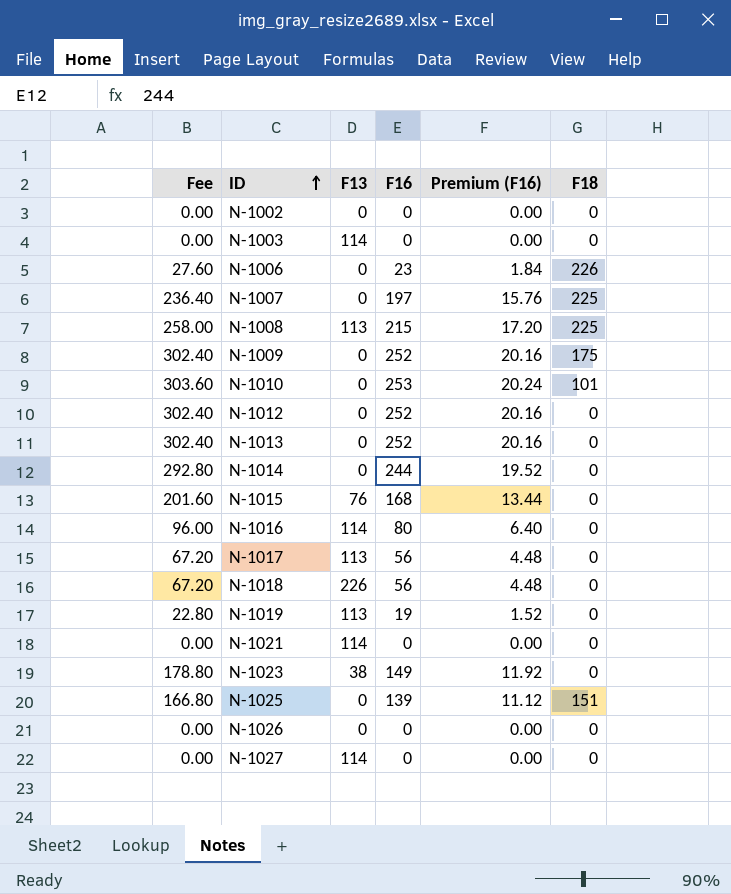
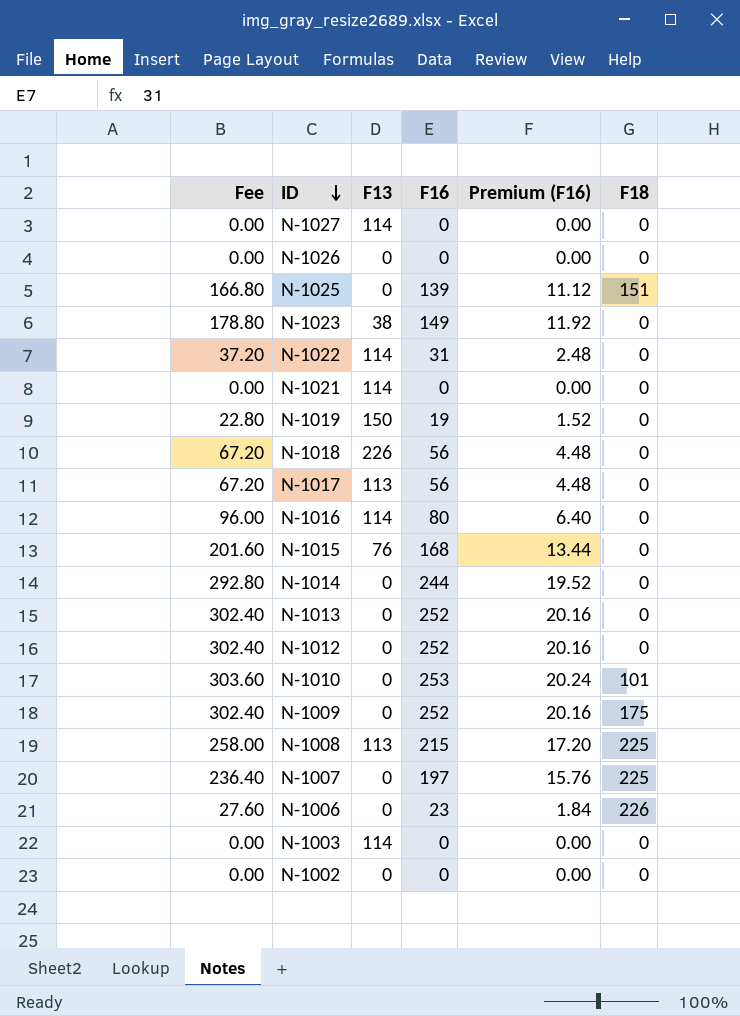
row order: ID ascending -> ID descending
row N-1022: none -> 37.20 | 114 | 31 | 2.48 | 0
N-1019 | F13: 113 -> 150

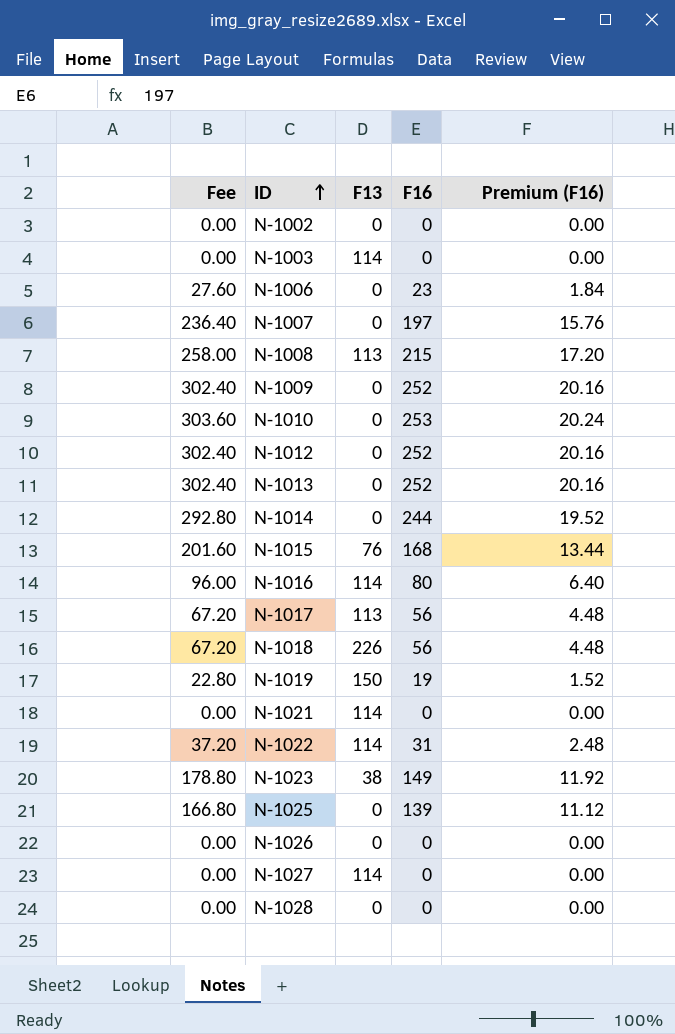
row order: ID descending -> ID ascending
column F18 | position: 6 -> none
row N-1028: none -> 0.00 | 0 | 0 | 0.00

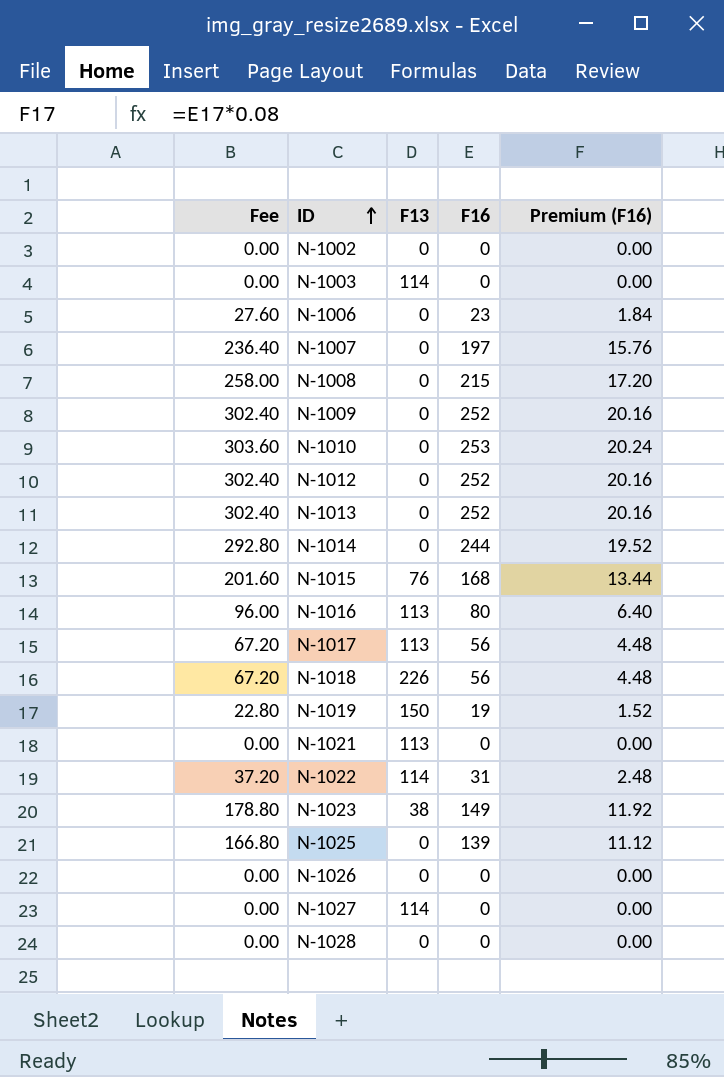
N-1008 | F13: 113 -> 0
N-1016 | F13: 114 -> 113
N-1021 | F13: 114 -> 113

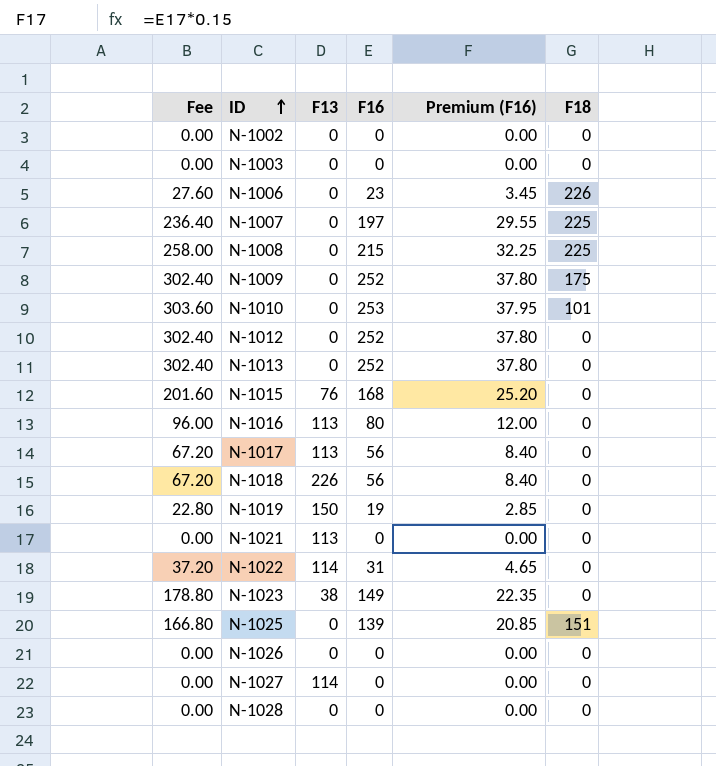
column Premium (F16) | formula: [F16] * 0.08 -> [F16] * 0.15
column F18 | position: none -> 6
row N-1014: 292.80 | 0 | 244 | 19.52 -> none
N-1003 | F13: 114 -> 0

